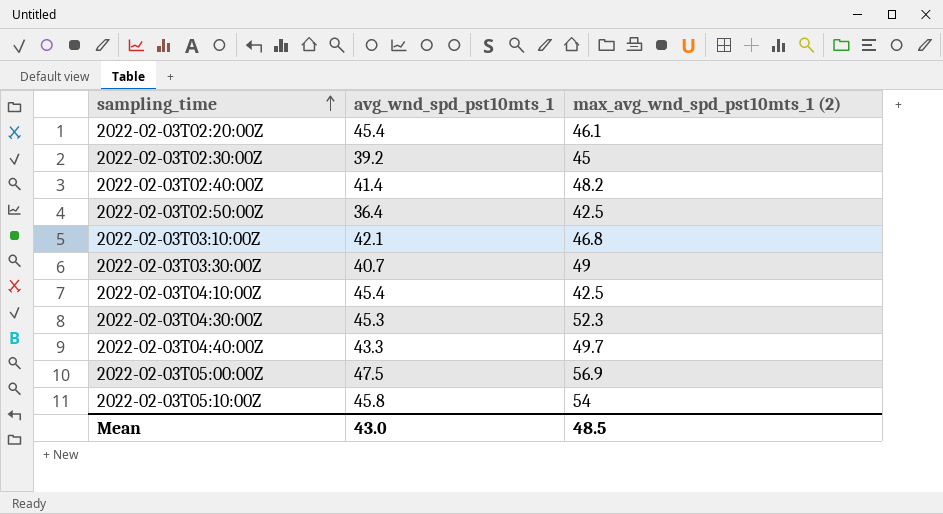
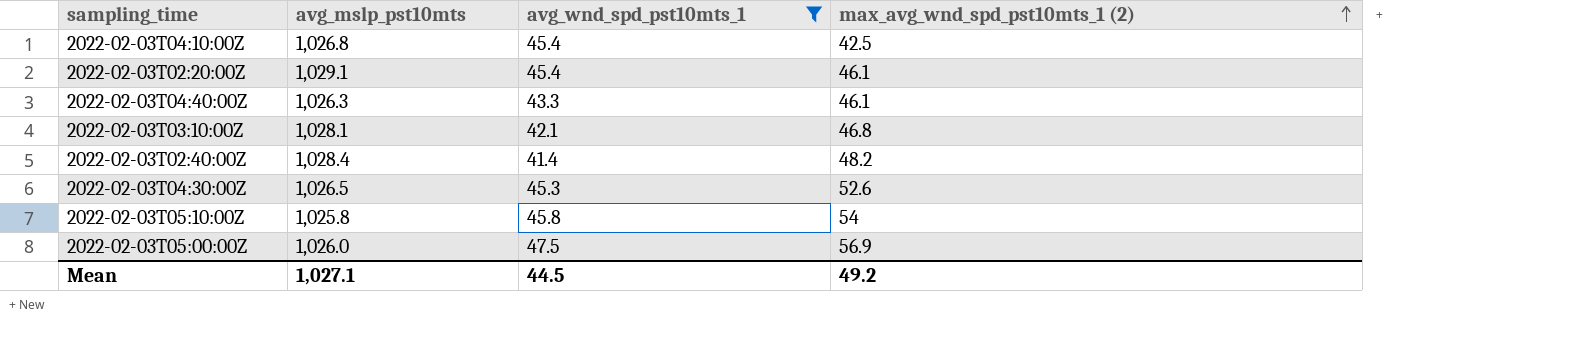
filter: none -> avg_wnd_spd_pst10mts_1 >= 41.4
row order: sampling_time ascending -> max_avg_wnd_spd_pst10mts_1 (2) ascending
column avg_mslp_pst10mts | position: none -> 2
2022-02-03T04:40:00Z | max_avg_wnd_spd_pst10mts_1 (2): 49.7 -> 46.1
2022-02-03T04:30:00Z | max_avg_wnd_spd_pst10mts_1 (2): 52.3 -> 52.6
Mean | avg_wnd_spd_pst10mts_1: 43.0 -> 44.5
Mean | max_avg_wnd_spd_pst10mts_1 (2): 48.5 -> 49.2

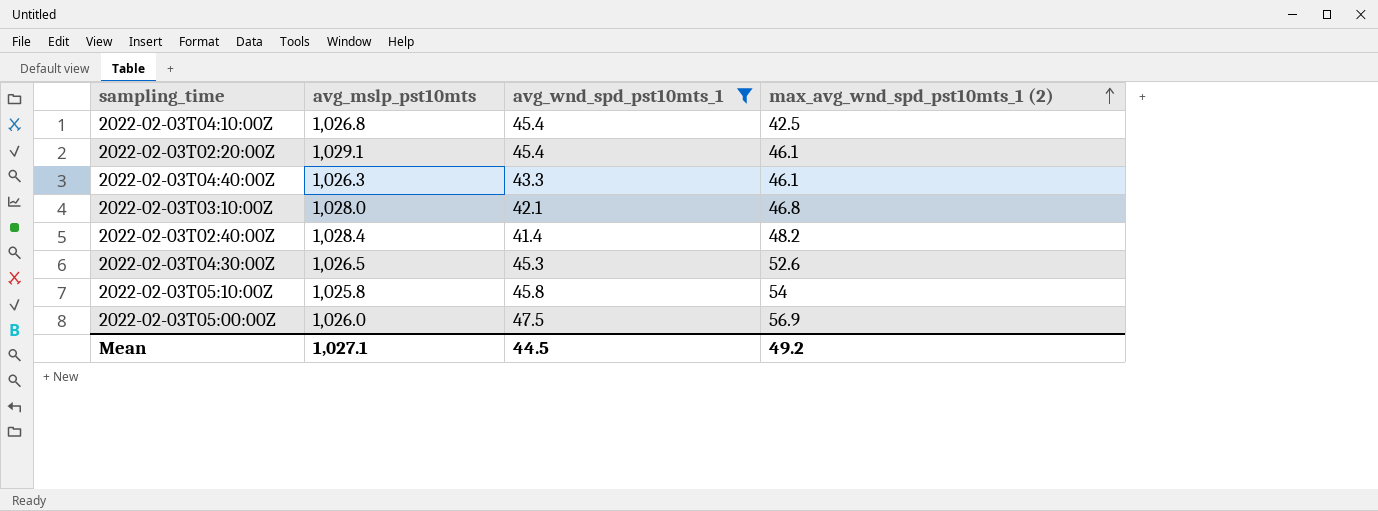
2022-02-03T03:10:00Z | avg_mslp_pst10mts: 1,028.1 -> 1,028.0

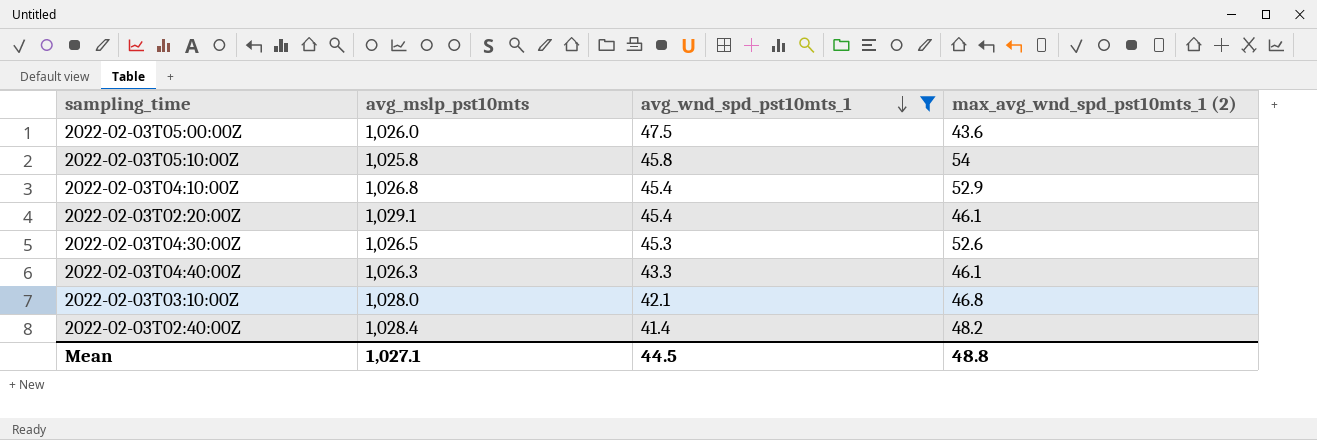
row order: max_avg_wnd_spd_pst10mts_1 (2) ascending -> avg_wnd_spd_pst10mts_1 descending
2022-02-03T05:00:00Z | max_avg_wnd_spd_pst10mts_1 (2): 56.9 -> 43.6
2022-02-03T04:10:00Z | max_avg_wnd_spd_pst10mts_1 (2): 42.5 -> 52.9
Mean | max_avg_wnd_spd_pst10mts_1 (2): 49.2 -> 48.8

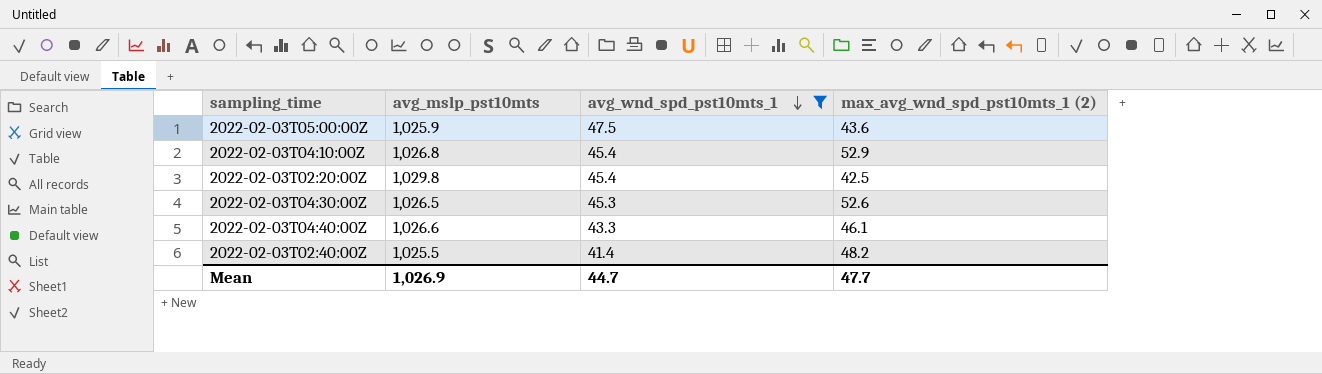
row 2022-02-03T05:10:00Z: 1,025.8 | 45.8 | 54 -> none
row 2022-02-03T03:10:00Z: 1,028.0 | 42.1 | 46.8 -> none
2022-02-03T05:00:00Z | avg_mslp_pst10mts: 1,026.0 -> 1,025.9
2022-02-03T02:20:00Z | avg_mslp_pst10mts: 1,029.1 -> 1,029.8
2022-02-03T02:20:00Z | max_avg_wnd_spd_pst10mts_1 (2): 46.1 -> 42.5
2022-02-03T04:40:00Z | avg_mslp_pst10mts: 1,026.3 -> 1,026.6
2022-02-03T02:40:00Z | avg_mslp_pst10mts: 1,028.4 -> 1,025.5
Mean | avg_mslp_pst10mts: 1,027.1 -> 1,026.9
Mean | avg_wnd_spd_pst10mts_1: 44.5 -> 44.7
Mean | max_avg_wnd_spd_pst10mts_1 (2): 48.8 -> 47.7

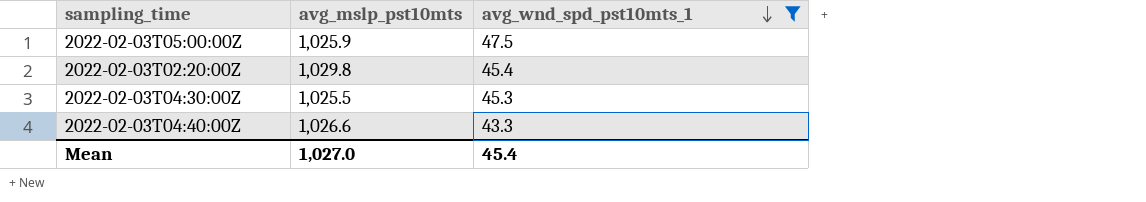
column max_avg_wnd_spd_pst10mts_1 (2) | position: 4 -> none
row 2022-02-03T04:10:00Z: 1,026.8 | 45.4 | 52.9 -> none
row 2022-02-03T02:40:00Z: 1,025.5 | 41.4 | 48.2 -> none
2022-02-03T04:30:00Z | avg_mslp_pst10mts: 1,026.5 -> 1,025.5
Mean | avg_mslp_pst10mts: 1,026.9 -> 1,027.0
Mean | avg_wnd_spd_pst10mts_1: 44.7 -> 45.4

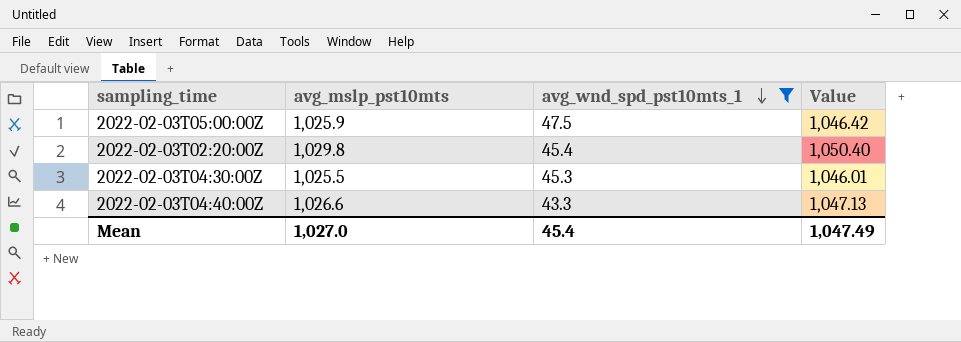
column Value | formula: none -> [avg_mslp_pst10mts] * 1.02

